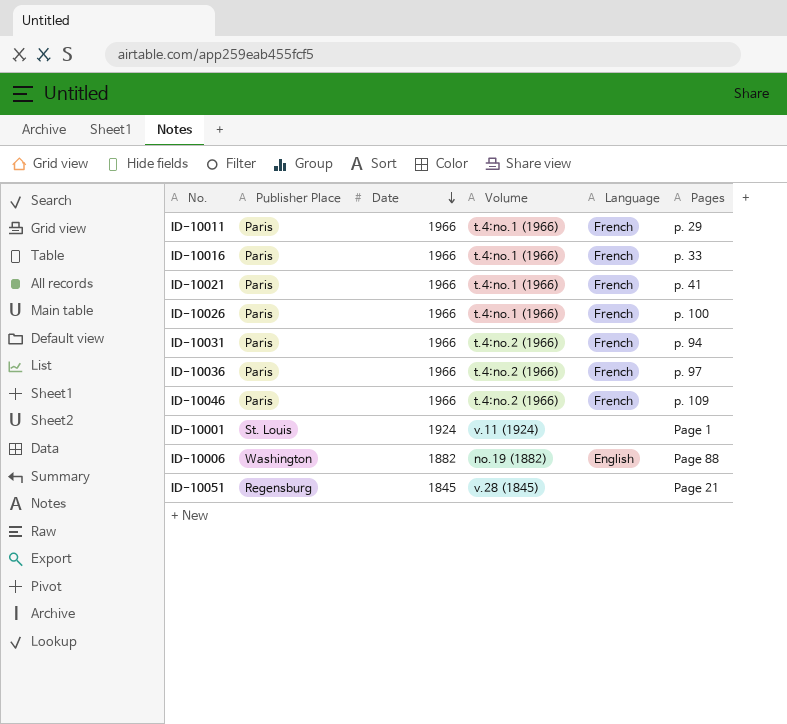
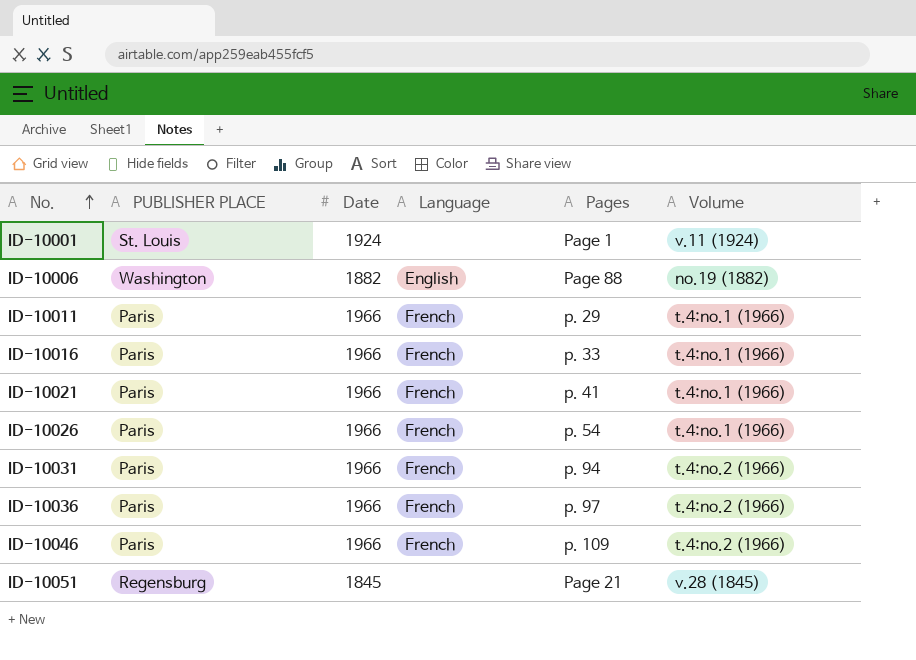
row order: Date descending -> No. ascending
column name: Publisher Place -> PUBLISHER PLACE
column Volume | position: 4 -> 6
ID-10026 | Pages: p. 100 -> p. 54

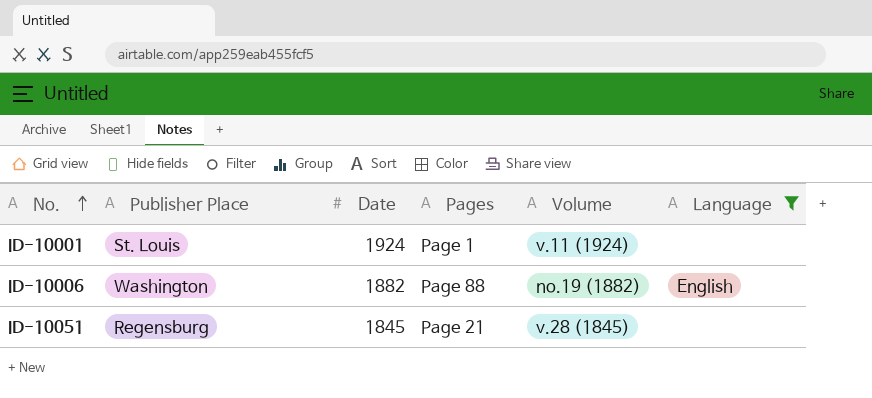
filter: none -> Language != French
column name: PUBLISHER PLACE -> Publisher Place
column Language | position: 4 -> 6

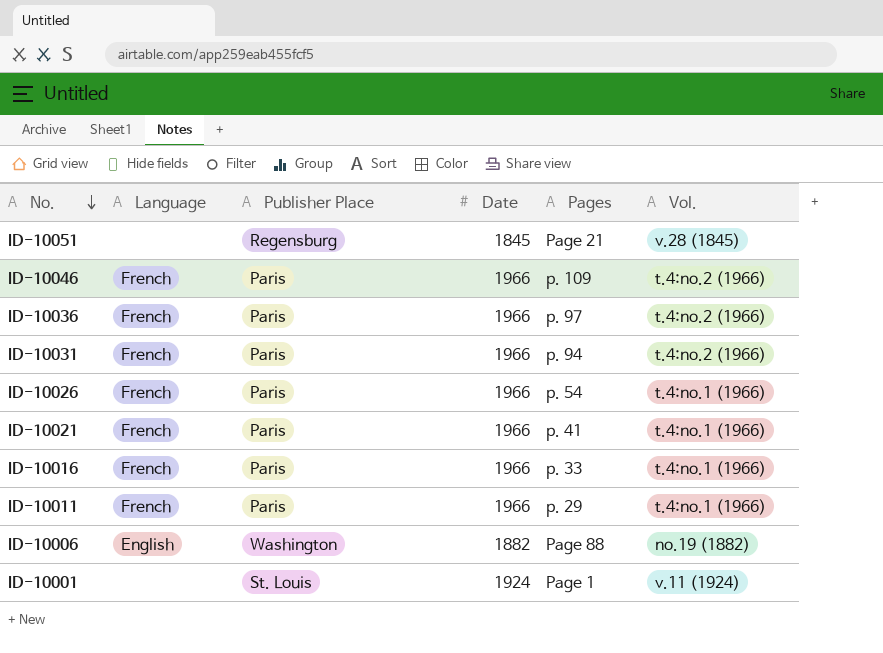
filter: Language != French -> none
row order: No. ascending -> No. descending
column Language | position: 6 -> 2
column name: Volume -> Vol.

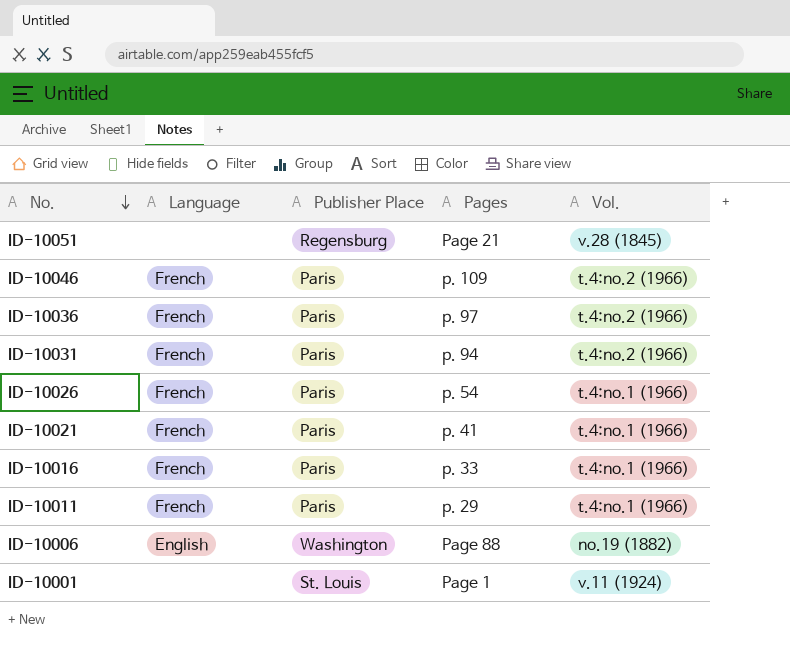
column Date | position: 4 -> none

